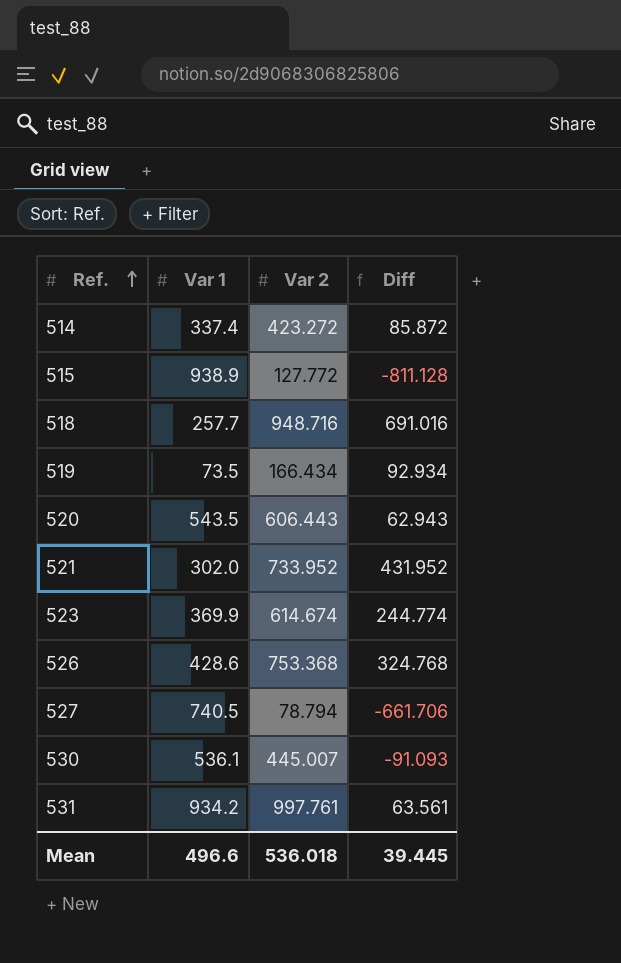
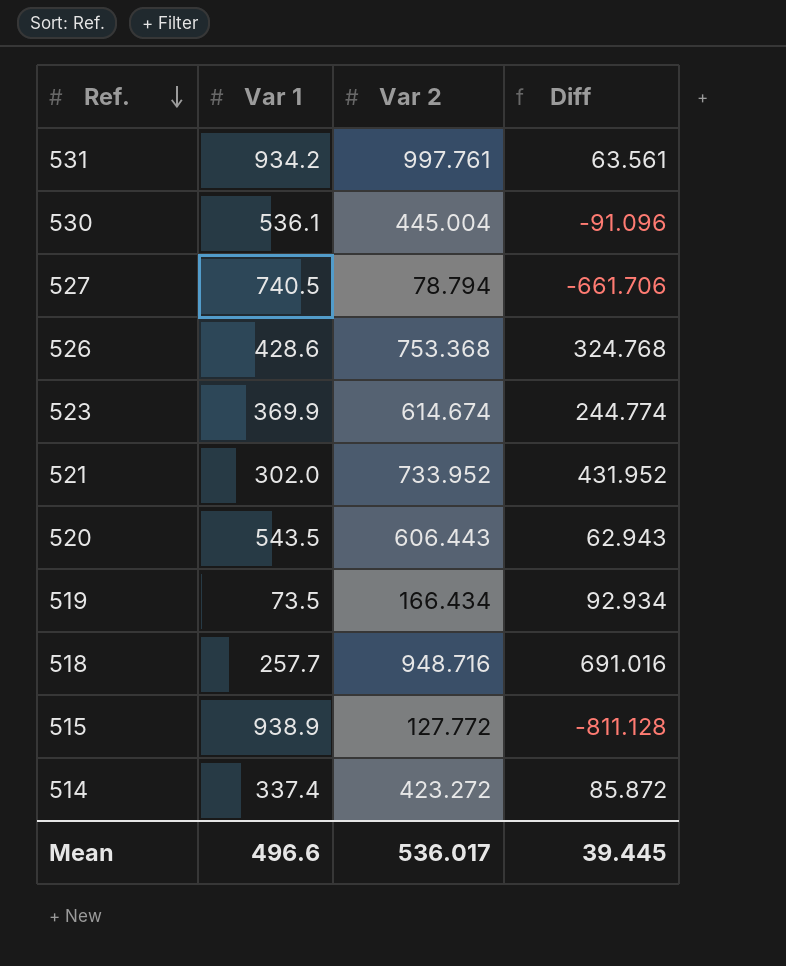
row order: Ref. ascending -> Ref. descending
530 | Var 2: 445.007 -> 445.004
530 | Diff: -91.093 -> -91.096
Mean | Var 2: 536.018 -> 536.017

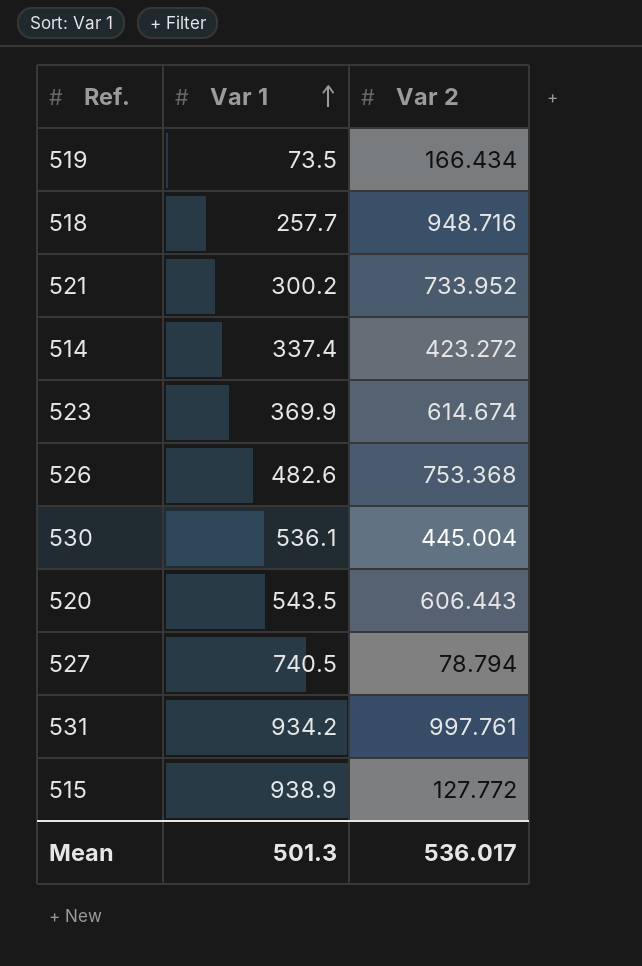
row order: Ref. descending -> Var 1 ascending
column Diff | formula: [Var 2] - [Var 1] -> none
521 | Var 1: 302.0 -> 300.2
526 | Var 1: 428.6 -> 482.6
Mean | Var 1: 496.6 -> 501.3

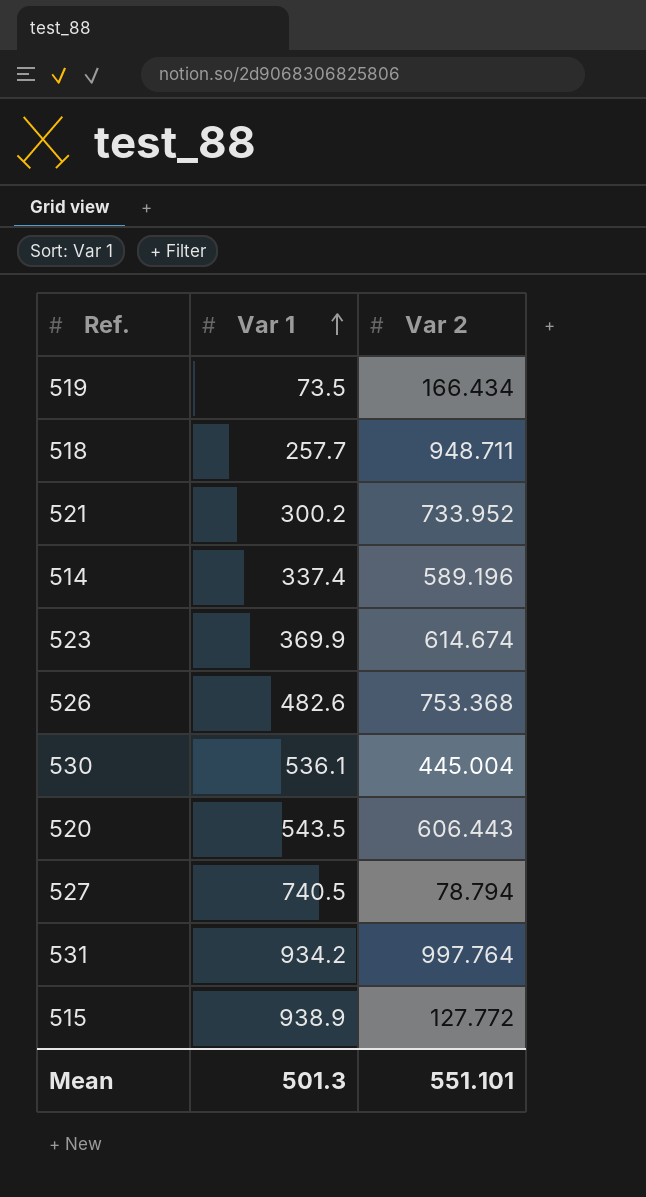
518 | Var 2: 948.716 -> 948.711
514 | Var 2: 423.272 -> 589.196
531 | Var 2: 997.761 -> 997.764
Mean | Var 2: 536.017 -> 551.101

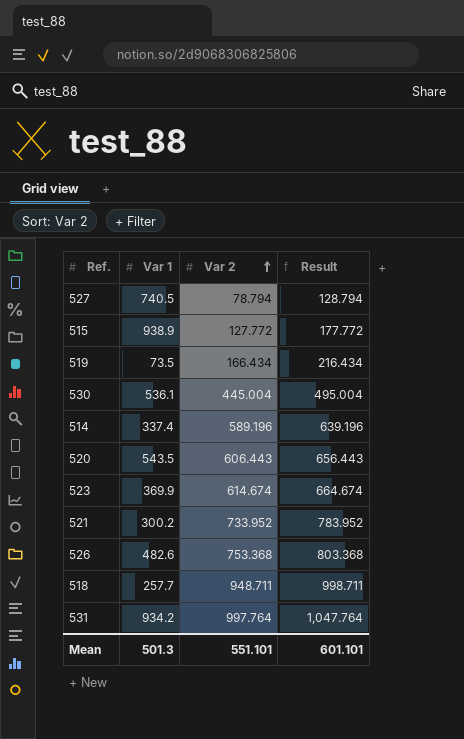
row order: Var 1 ascending -> Var 2 ascending
column Result | formula: none -> [Var 2] + 50

